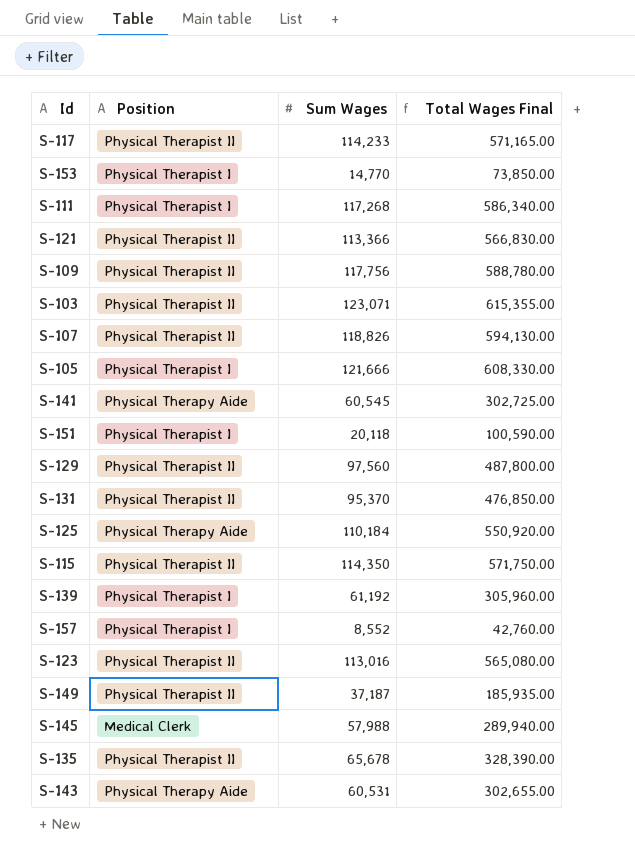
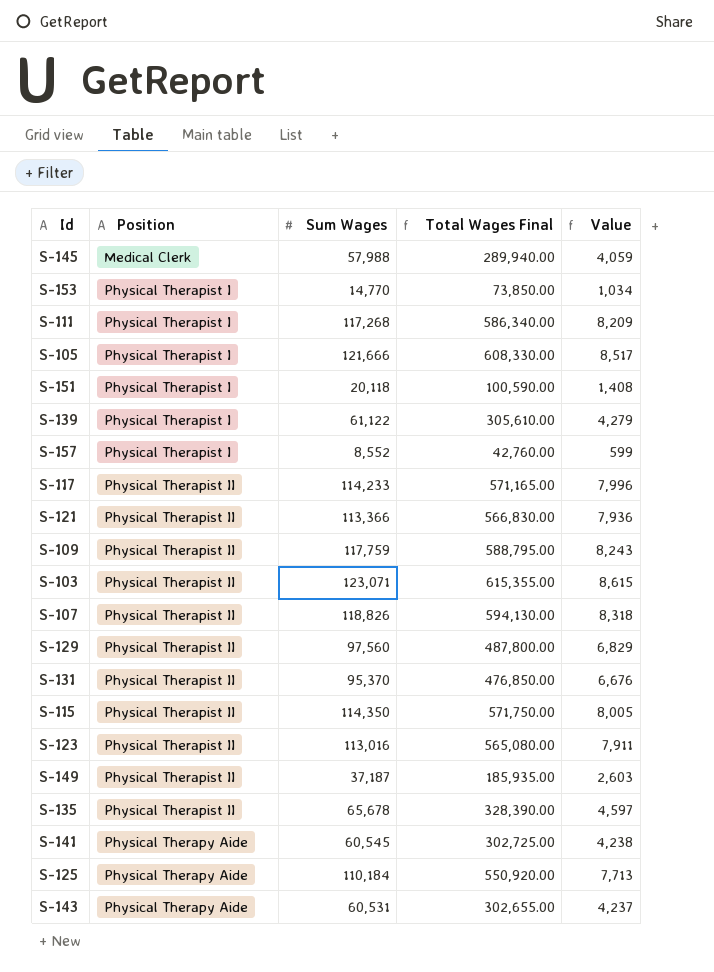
row order: none -> Position ascending
column Value | formula: none -> [Sum Wages] * 0.07
S-139 | Sum Wages: 61,192 -> 61,122
S-139 | Total Wages Final: 305,960.00 -> 305,610.00
S-109 | Sum Wages: 117,756 -> 117,759
S-109 | Total Wages Final: 588,780.00 -> 588,795.00

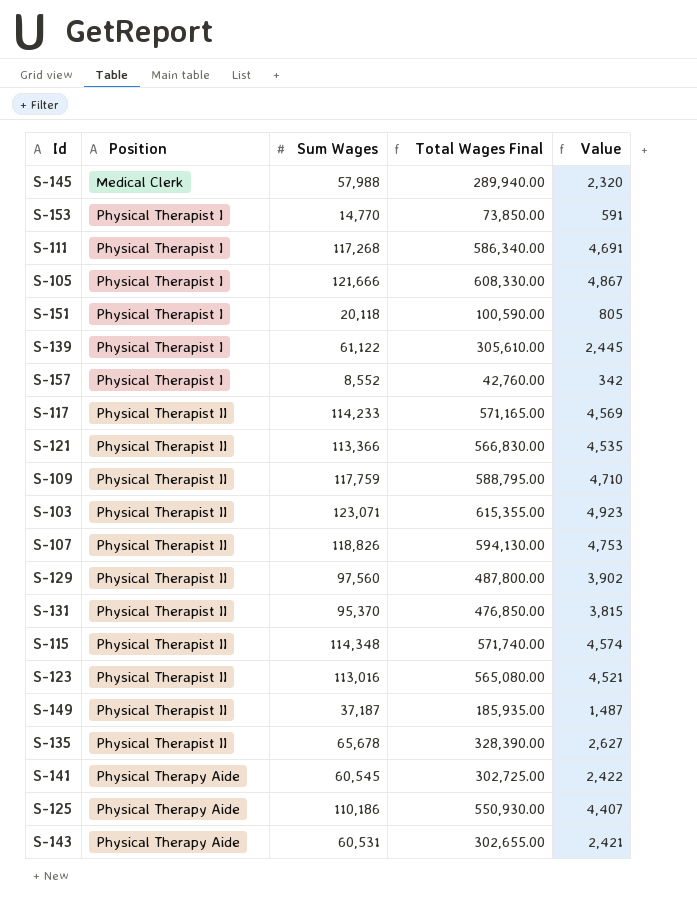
column Value | formula: [Sum Wages] * 0.07 -> [Sum Wages] * 0.04
S-115 | Sum Wages: 114,350 -> 114,348
S-115 | Total Wages Final: 571,750.00 -> 571,740.00
S-125 | Sum Wages: 110,184 -> 110,186
S-125 | Total Wages Final: 550,920.00 -> 550,930.00

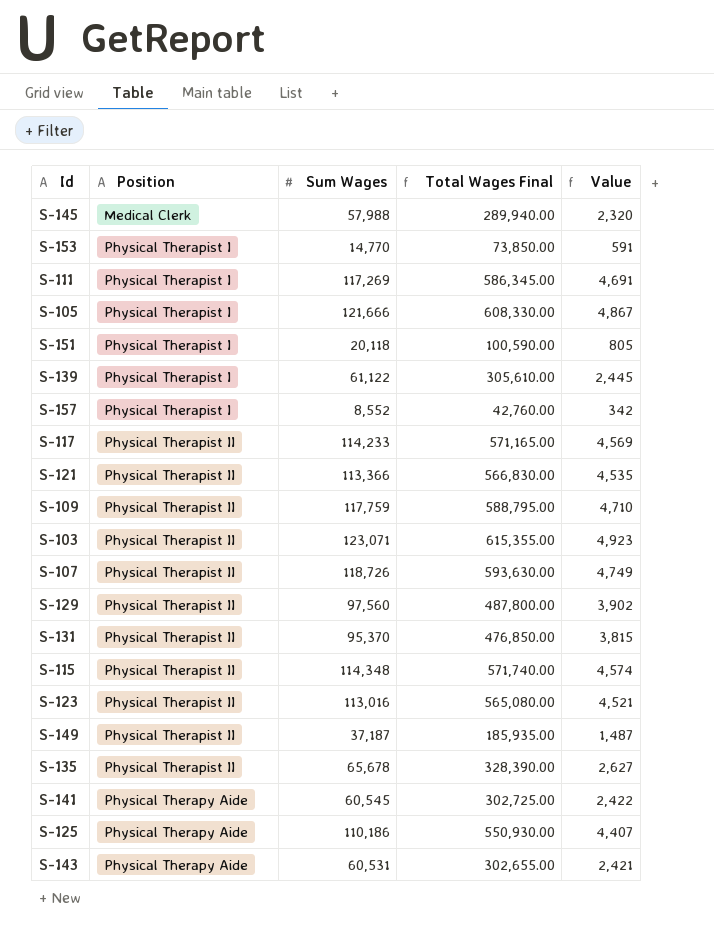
S-111 | Sum Wages: 117,268 -> 117,269
S-111 | Total Wages Final: 586,340.00 -> 586,345.00
S-107 | Sum Wages: 118,826 -> 118,726
S-107 | Total Wages Final: 594,130.00 -> 593,630.00
S-107 | Value: 4,753 -> 4,749

